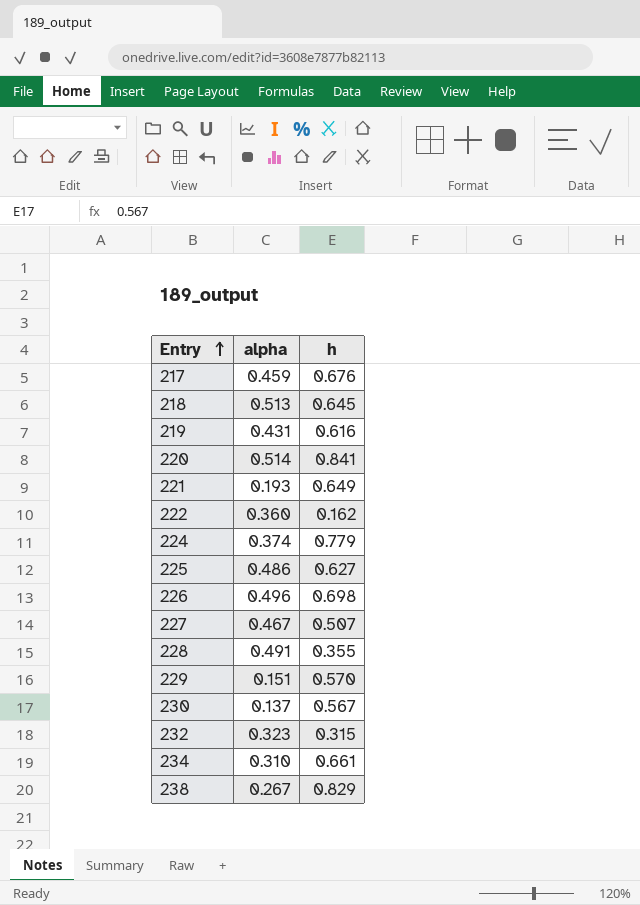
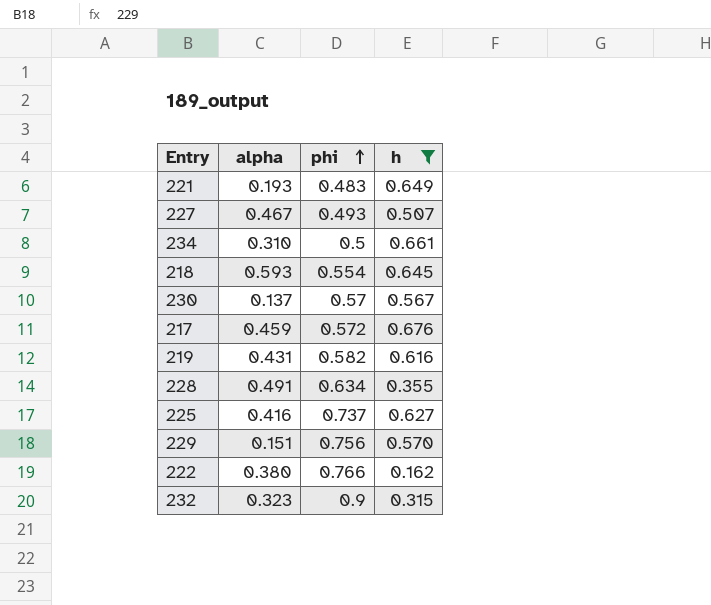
filter: none -> h <= 0.676
row order: Entry ascending -> phi ascending
column phi | position: none -> 3
218 | alpha: 0.513 -> 0.593
225 | alpha: 0.486 -> 0.416
222 | alpha: 0.360 -> 0.380

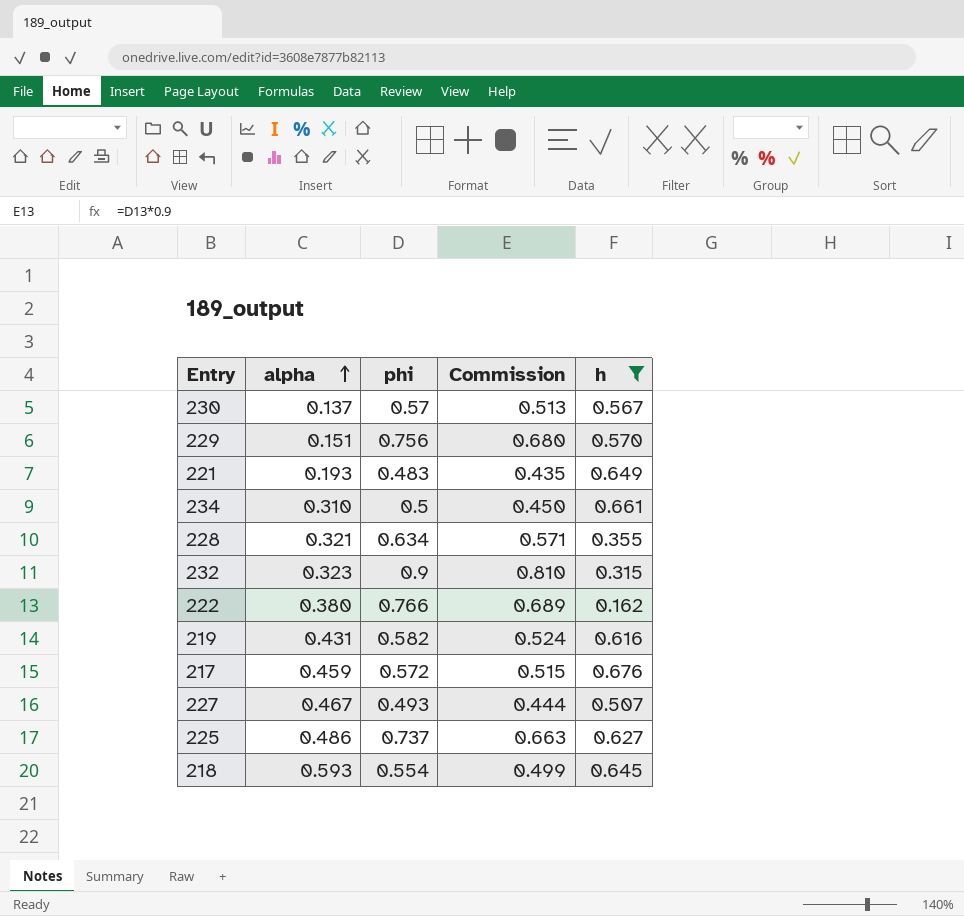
row order: phi ascending -> alpha ascending
column Commission | formula: none -> [phi] * 0.9
228 | alpha: 0.491 -> 0.321
225 | alpha: 0.416 -> 0.486

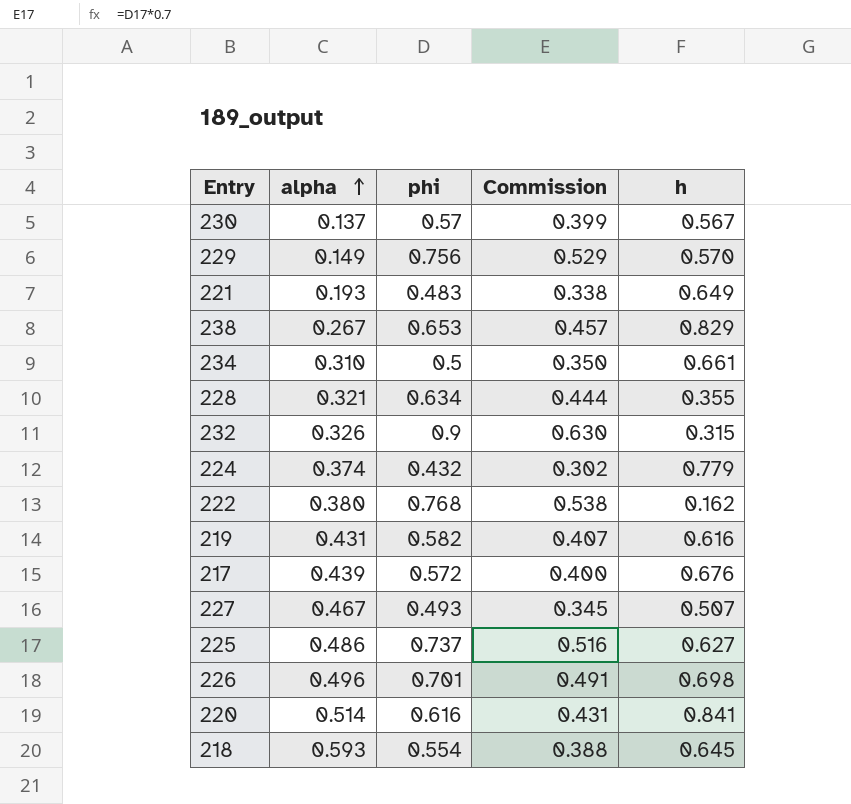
filter: h <= 0.676 -> none
column Commission | formula: [phi] * 0.9 -> [phi] * 0.7
229 | alpha: 0.151 -> 0.149
232 | alpha: 0.323 -> 0.326
222 | phi: 0.766 -> 0.768
217 | alpha: 0.459 -> 0.439

